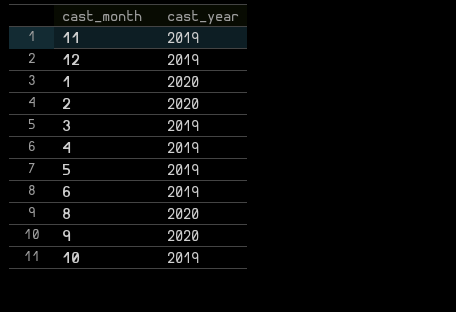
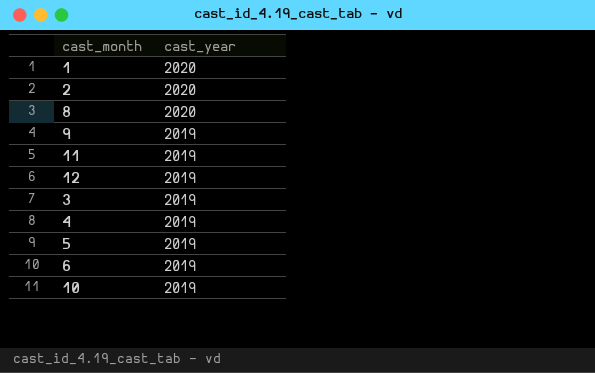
row order: none -> cast_year descending
9 | cast_year: 2020 -> 2019

